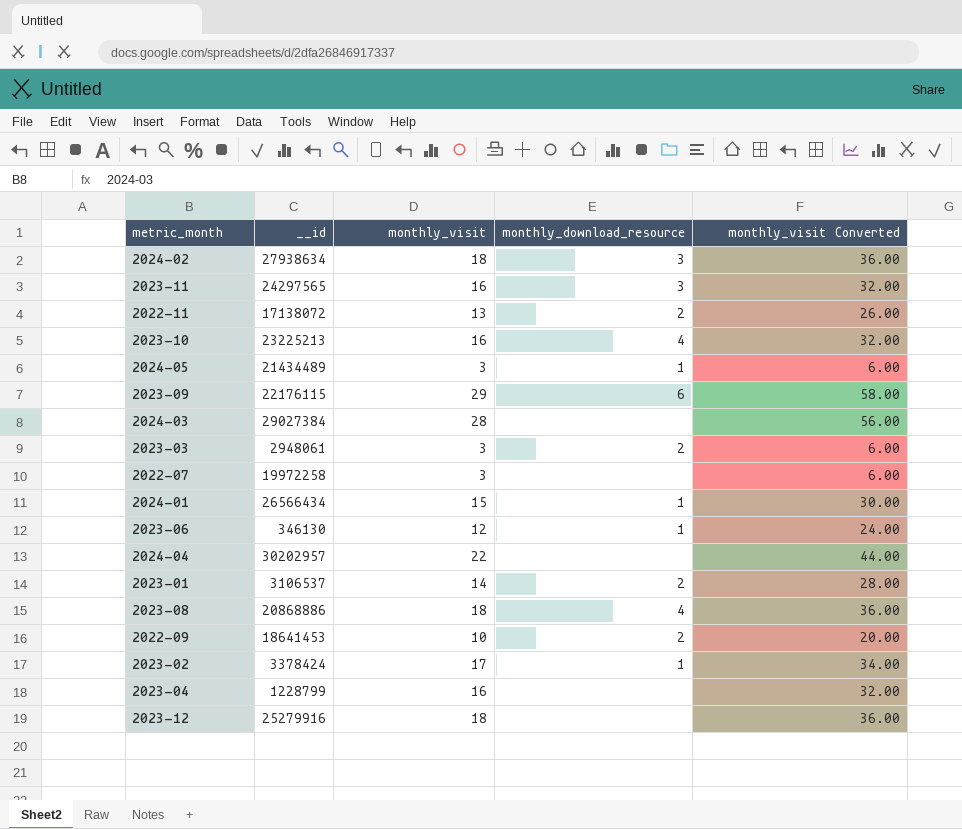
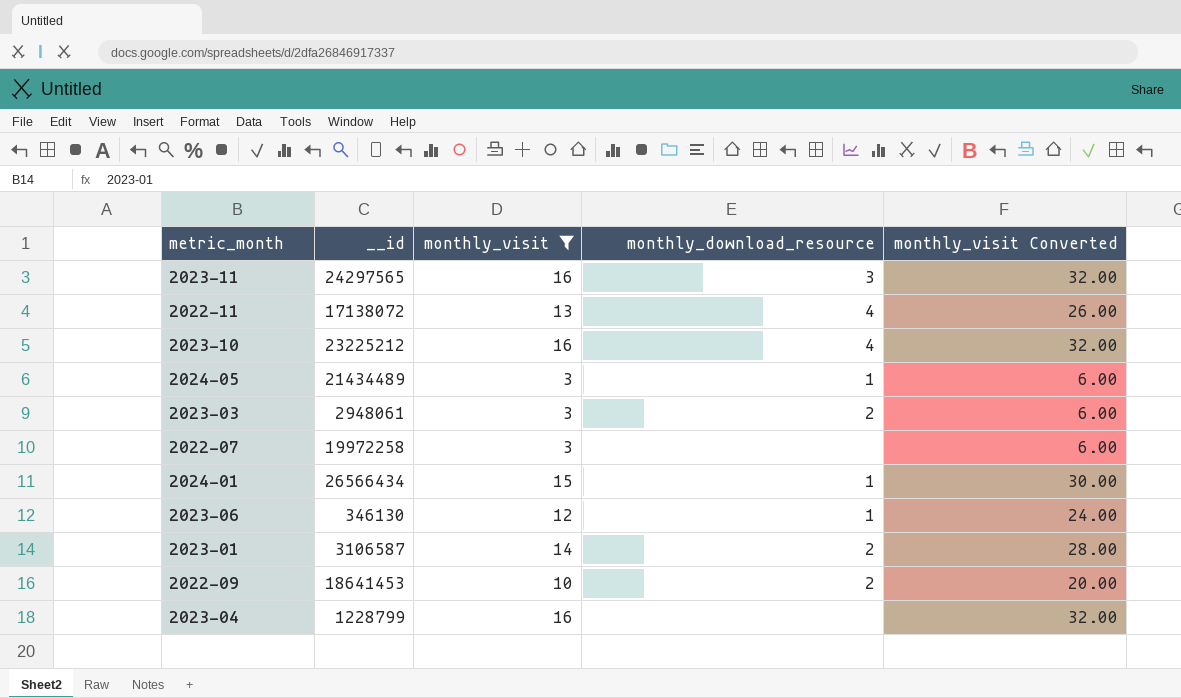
filter: none -> monthly_visit <= 16
2022-11 | monthly_download_resource: 2 -> 4
2023-10 | __id: 23225213 -> 23225212
2023-01 | __id: 3106537 -> 3106587

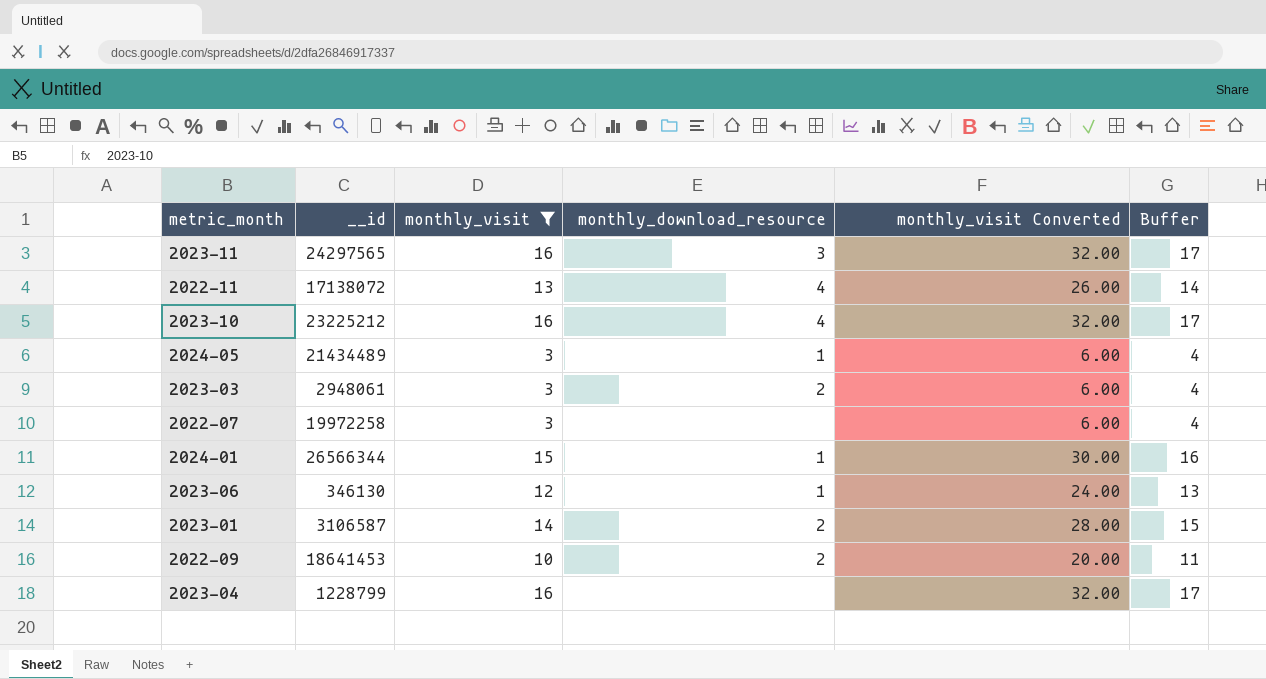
column Buffer | formula: none -> [monthly_visit] + 1
2024-01 | __id: 26566434 -> 26566344

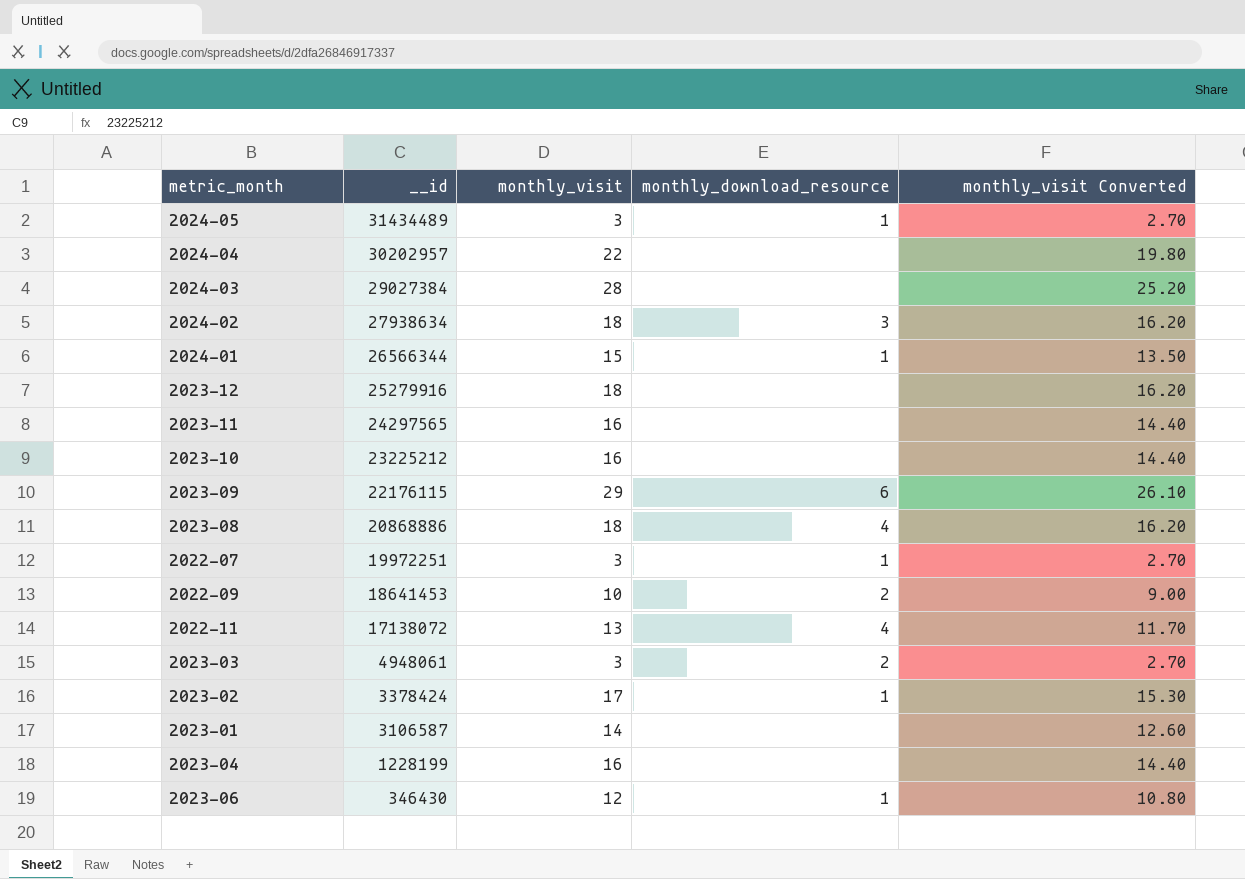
filter: monthly_visit <= 16 -> none
row order: none -> __id descending
column Buffer | formula: [monthly_visit] + 1 -> none
column monthly_visit Converted | formula: [monthly_visit] * 2 -> [monthly_visit] * 0.9
2024-05 | __id: 21434489 -> 31434489
2023-11 | monthly_download_resource: 3 -> none
2023-10 | monthly_download_resource: 4 -> none
2022-07 | __id: 19972258 -> 19972251
2022-07 | monthly_download_resource: none -> 1
2023-03 | __id: 2948061 -> 4948061
2023-01 | monthly_download_resource: 2 -> none
2023-04 | __id: 1228799 -> 1228199
2023-06 | __id: 346130 -> 346430

